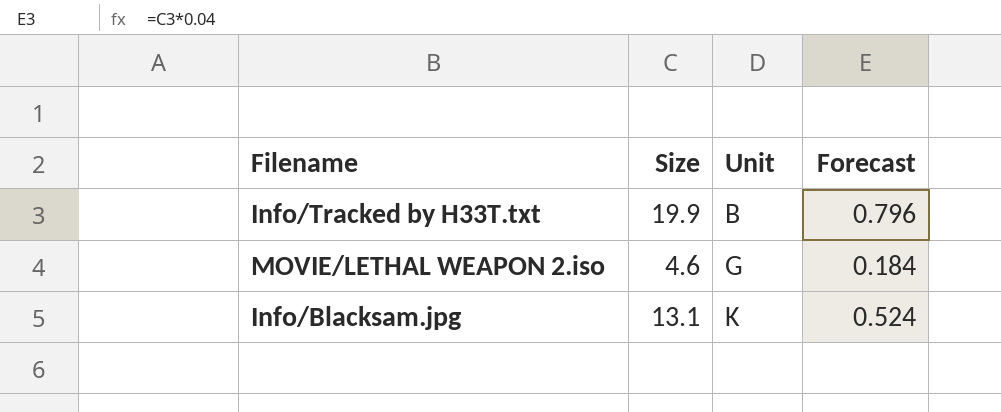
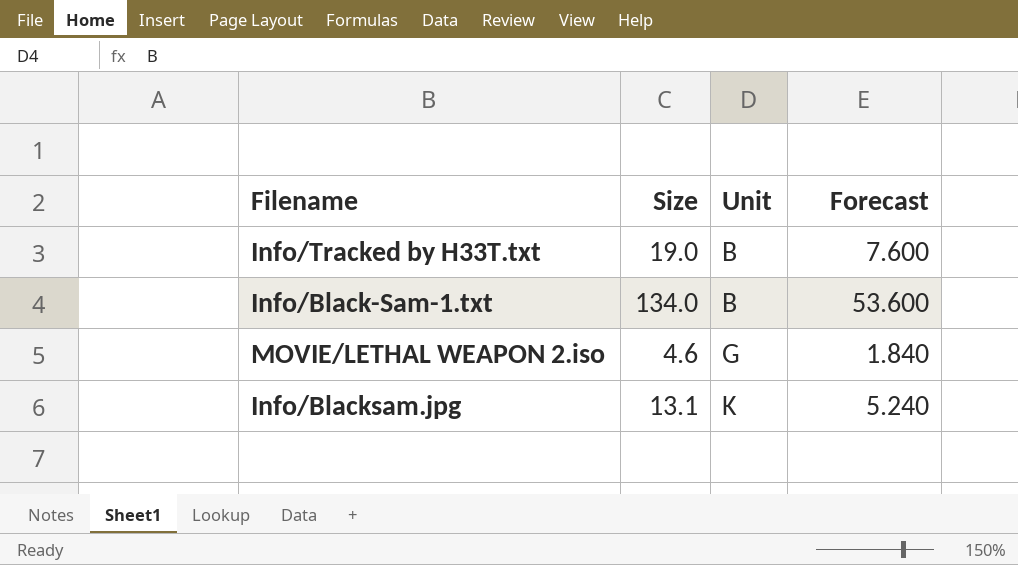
column Forecast | formula: [Size] * 0.04 -> [Size] * 0.4
Info/Tracked by H33T.txt | Size: 19.9 -> 19.0
row Info/Black-Sam-1.txt: none -> 134.0 | B | 53.600

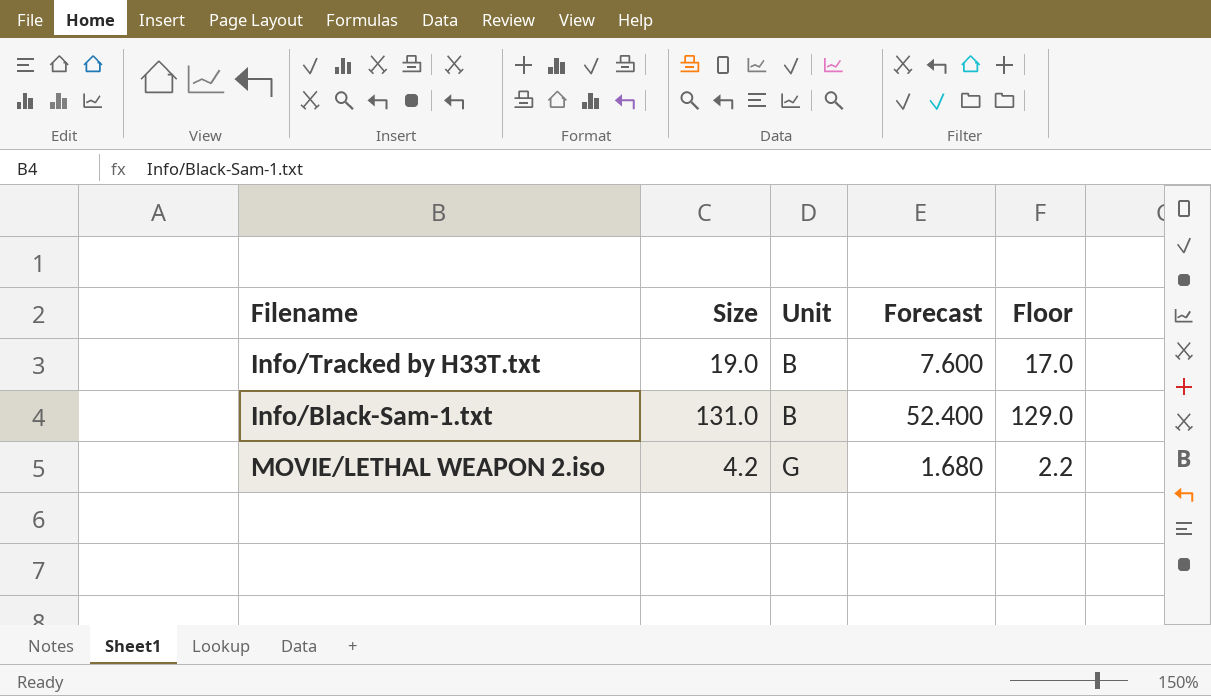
column Floor | formula: none -> [Size] - 2
row Info/Blacksam.jpg: 13.1 | K | 5.240 -> none
Info/Black-Sam-1.txt | Size: 134.0 -> 131.0
Info/Black-Sam-1.txt | Forecast: 53.600 -> 52.400
MOVIE/LETHAL WEAPON 2.iso | Size: 4.6 -> 4.2
MOVIE/LETHAL WEAPON 2.iso | Forecast: 1.840 -> 1.680

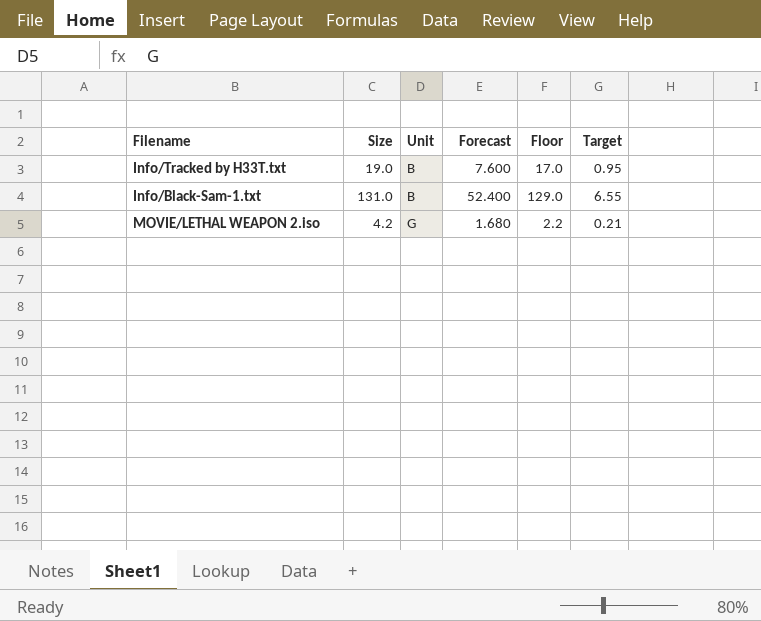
column Target | formula: none -> [Size] * 0.05

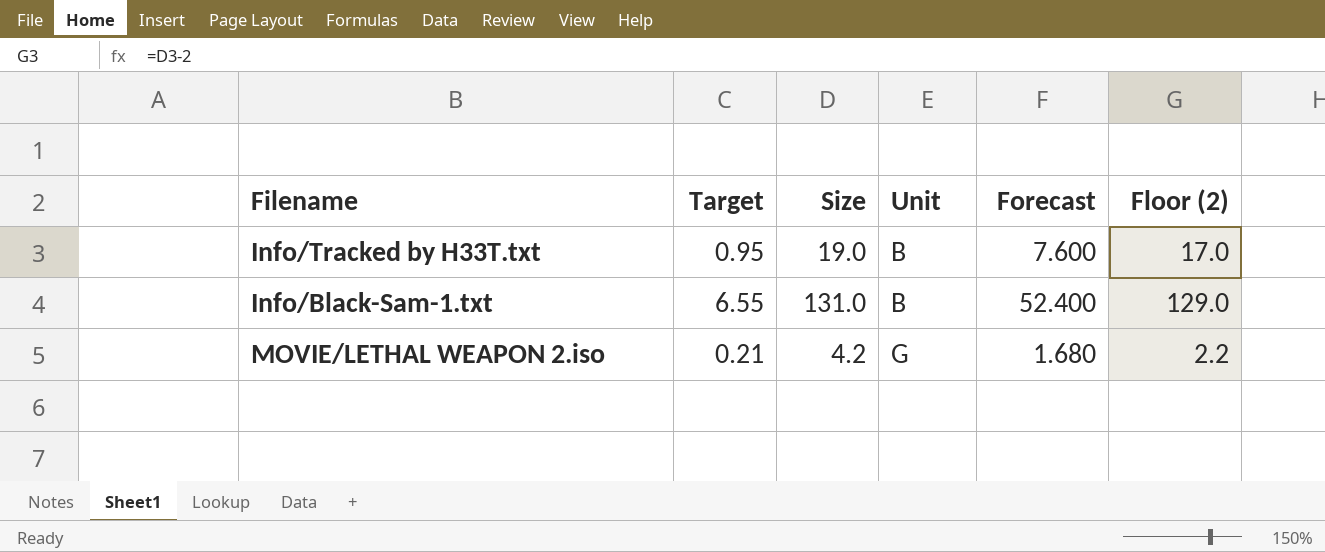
column Target | position: 6 -> 2
column name: Floor -> Floor (2)

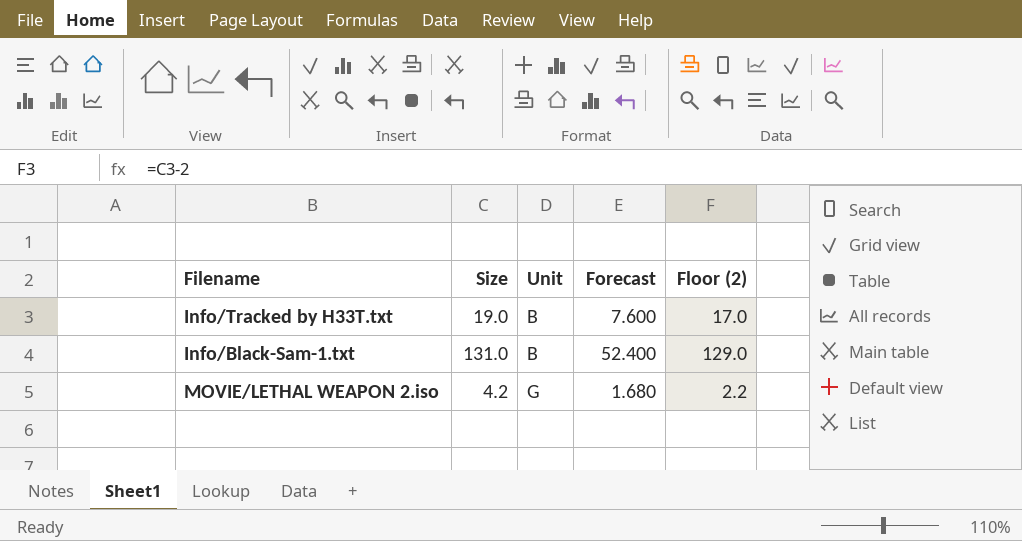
column Target | formula: [Size] * 0.05 -> none

